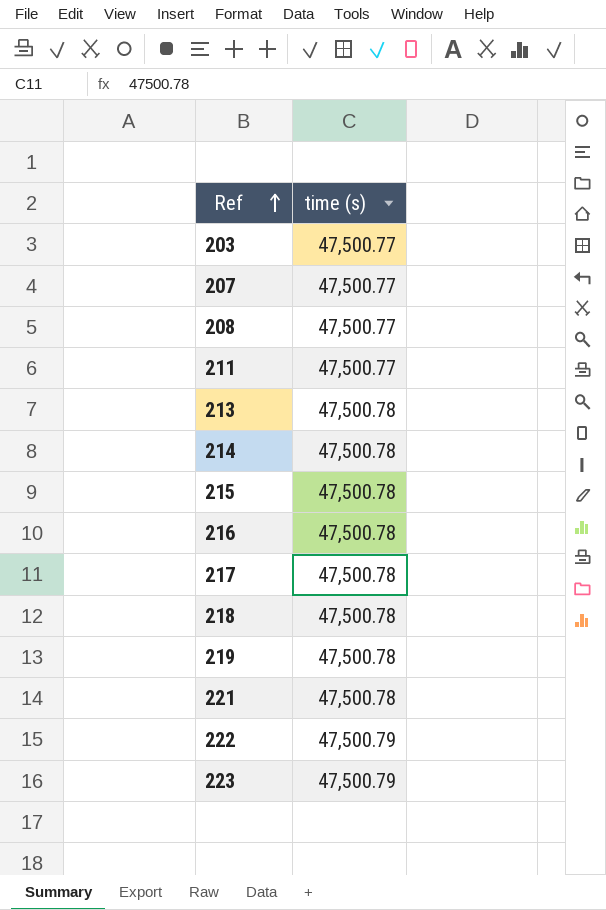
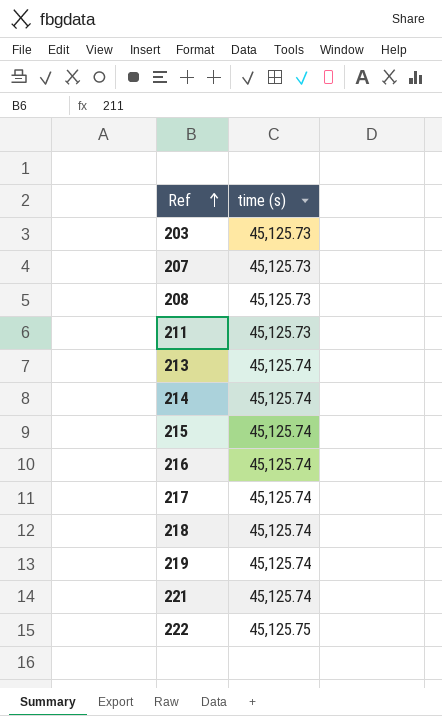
row 223: 47,500.79 -> none
203 | time (s): 47,500.77 -> 45,125.73
207 | time (s): 47,500.77 -> 45,125.73
208 | time (s): 47,500.77 -> 45,125.73
211 | time (s): 47,500.77 -> 45,125.73
213 | time (s): 47,500.78 -> 45,125.74
214 | time (s): 47,500.78 -> 45,125.74
215 | time (s): 47,500.78 -> 45,125.74
216 | time (s): 47,500.78 -> 45,125.74
217 | time (s): 47,500.78 -> 45,125.74
218 | time (s): 47,500.78 -> 45,125.74
219 | time (s): 47,500.78 -> 45,125.74
221 | time (s): 47,500.78 -> 45,125.74
222 | time (s): 47,500.79 -> 45,125.75

